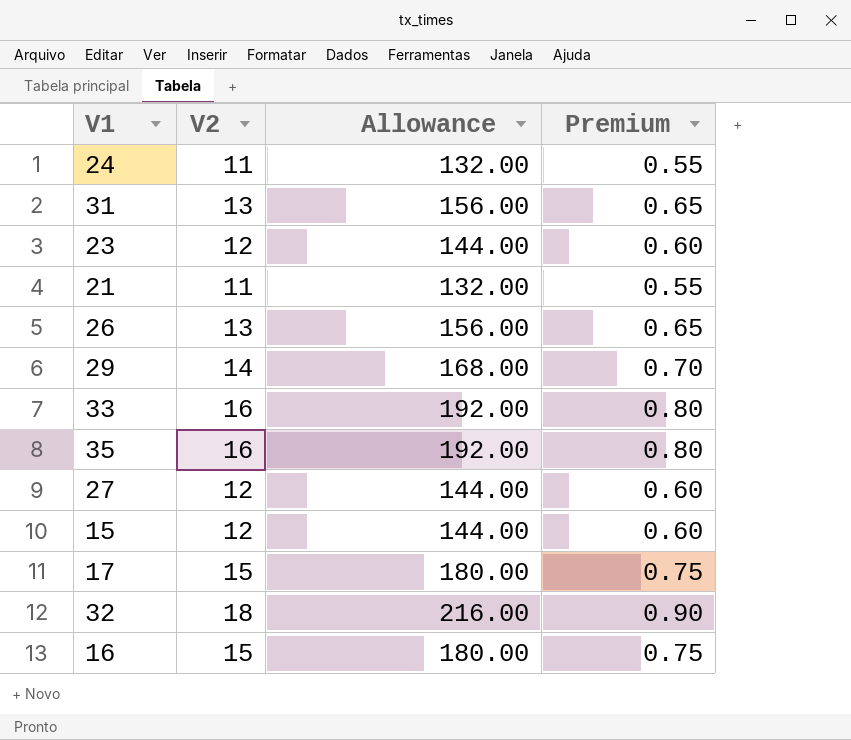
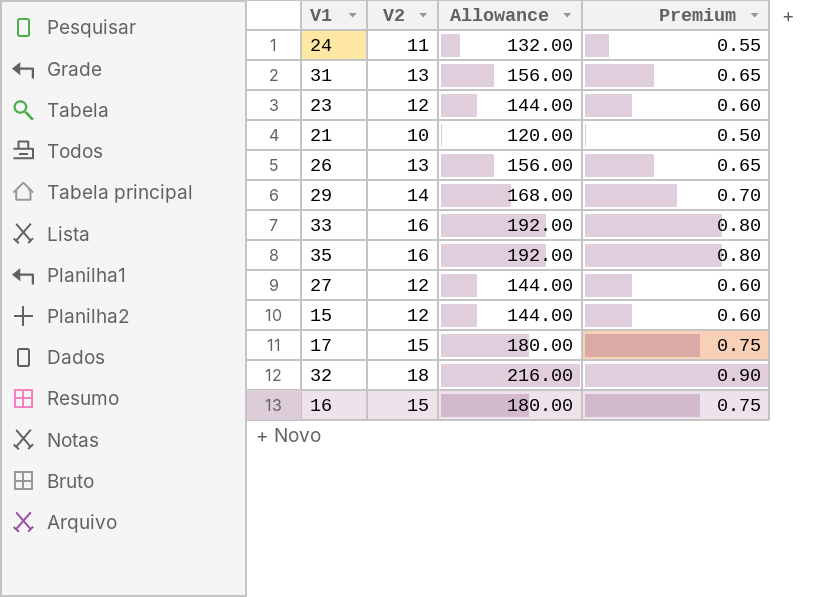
21 | V2: 11 -> 10
21 | Allowance: 132.00 -> 120.00
21 | Premium: 0.55 -> 0.50

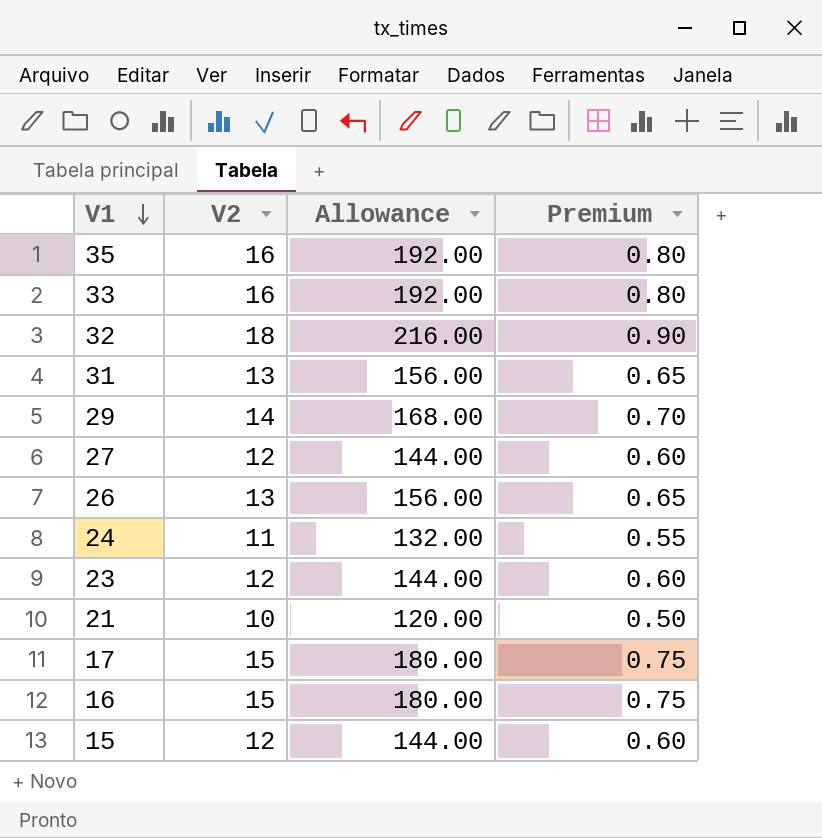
row order: none -> V1 descending

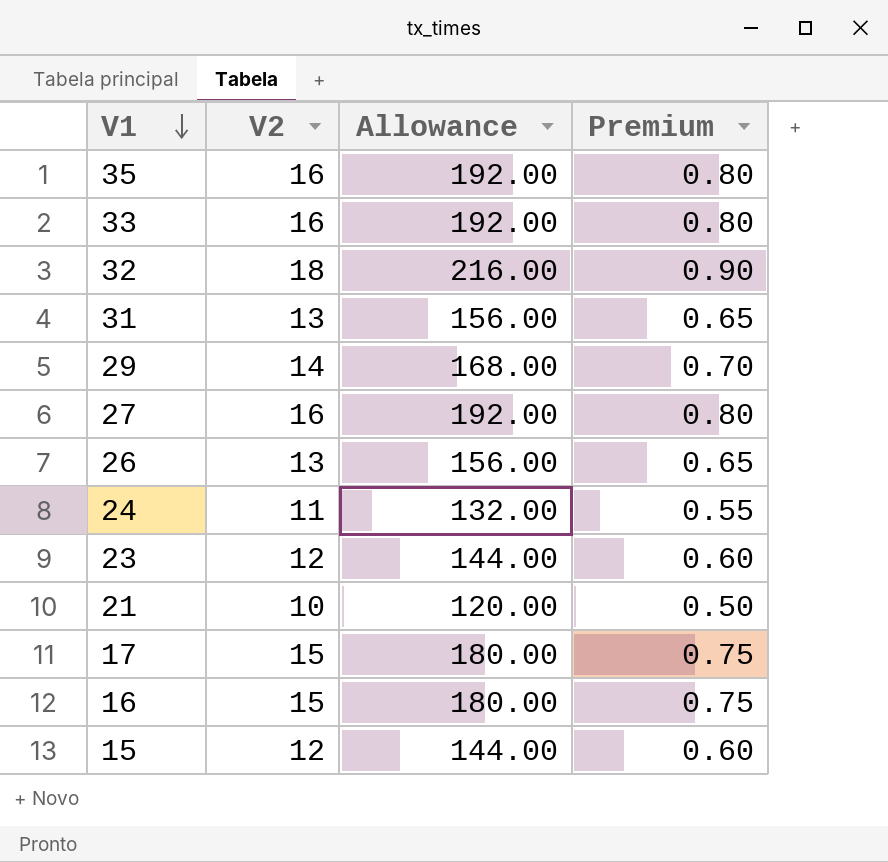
27 | V2: 12 -> 16
27 | Allowance: 144.00 -> 192.00
27 | Premium: 0.60 -> 0.80

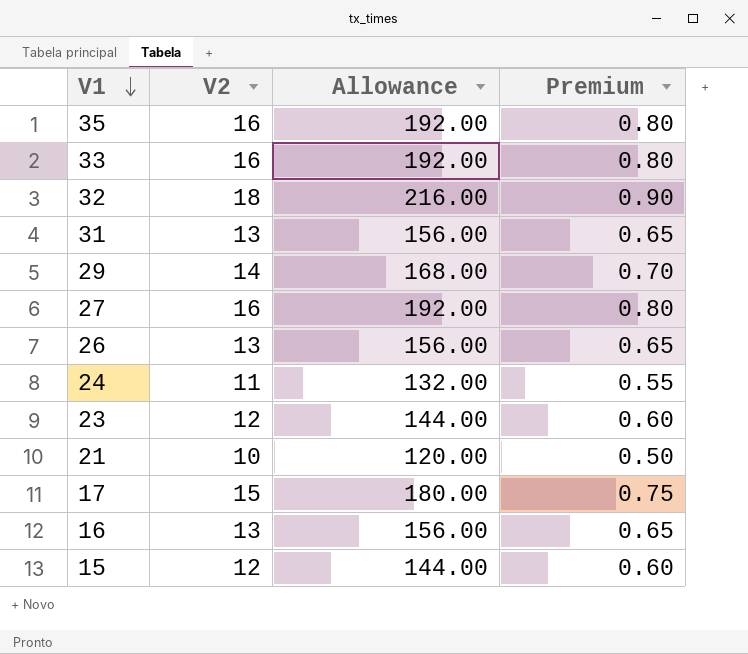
16 | V2: 15 -> 13
16 | Allowance: 180.00 -> 156.00
16 | Premium: 0.75 -> 0.65

